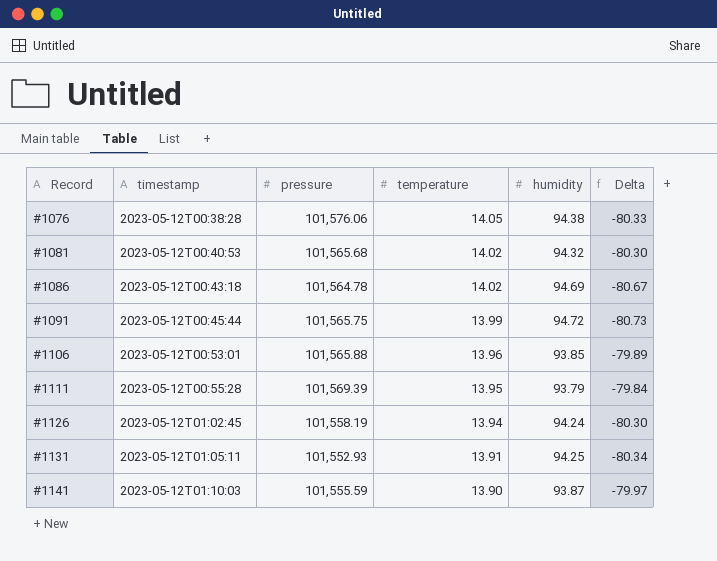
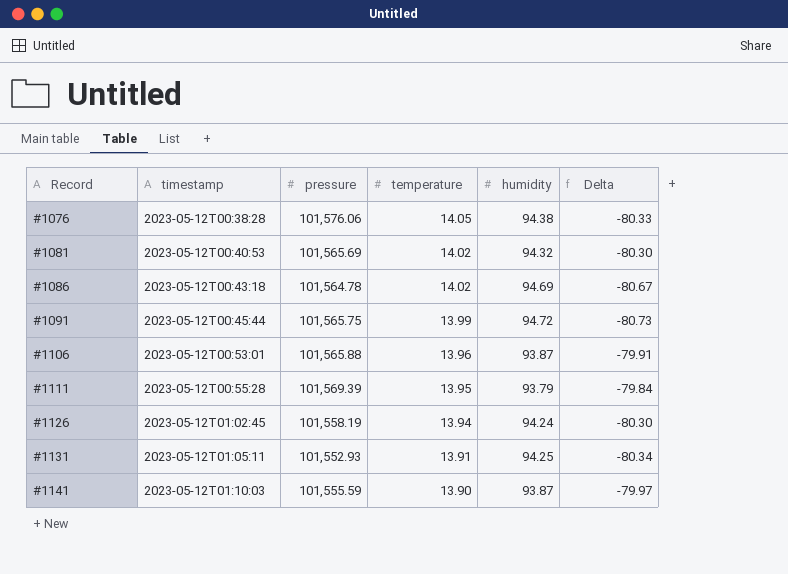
#1081 | pressure: 101,565.68 -> 101,565.69
#1106 | humidity: 93.85 -> 93.87
#1106 | Delta: -79.89 -> -79.91

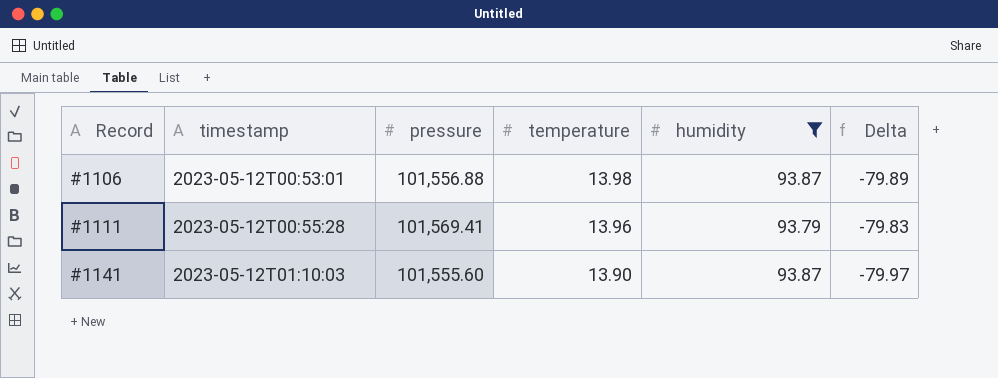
filter: none -> humidity <= 93.87
#1106 | pressure: 101,565.88 -> 101,556.88
#1106 | temperature: 13.96 -> 13.98
#1106 | Delta: -79.91 -> -79.89
#1111 | pressure: 101,569.39 -> 101,569.41
#1111 | temperature: 13.95 -> 13.96
#1111 | Delta: -79.84 -> -79.83
#1141 | pressure: 101,555.59 -> 101,555.60

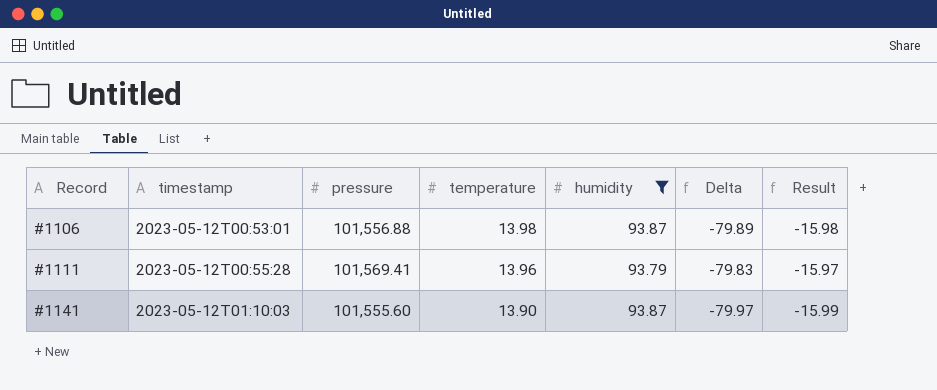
column Result | formula: none -> [Delta] * 0.2

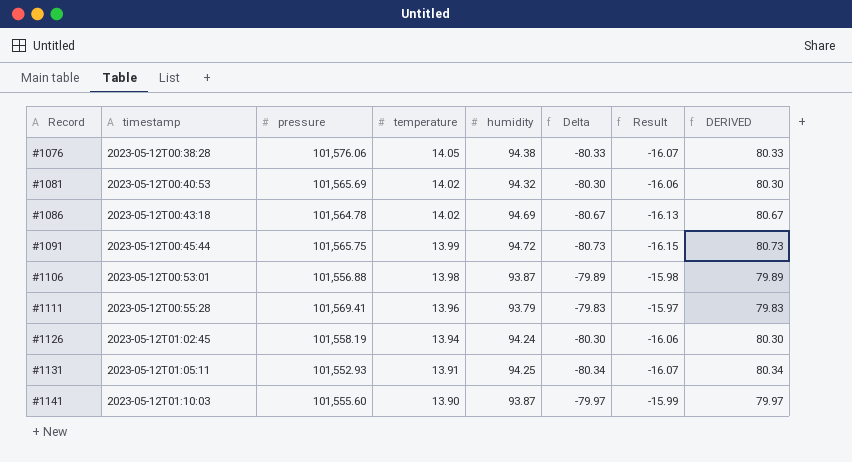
filter: humidity <= 93.87 -> none
column DERIVED | formula: none -> [humidity] - [temperature]

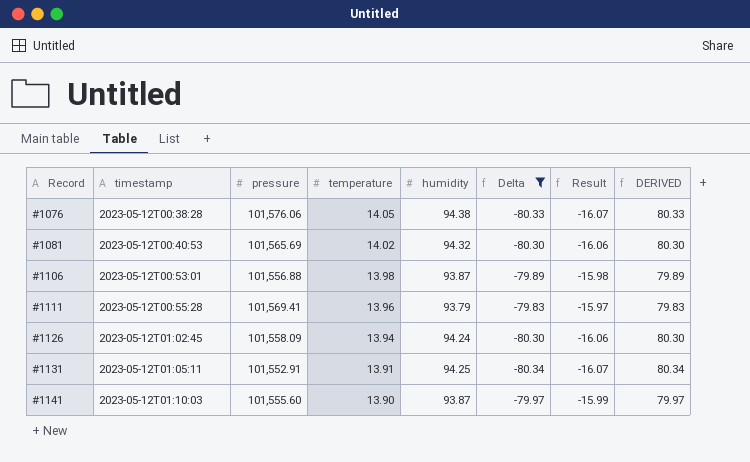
filter: none -> Delta >= -80.34
#1126 | pressure: 101,558.19 -> 101,558.09
#1131 | pressure: 101,552.93 -> 101,552.91

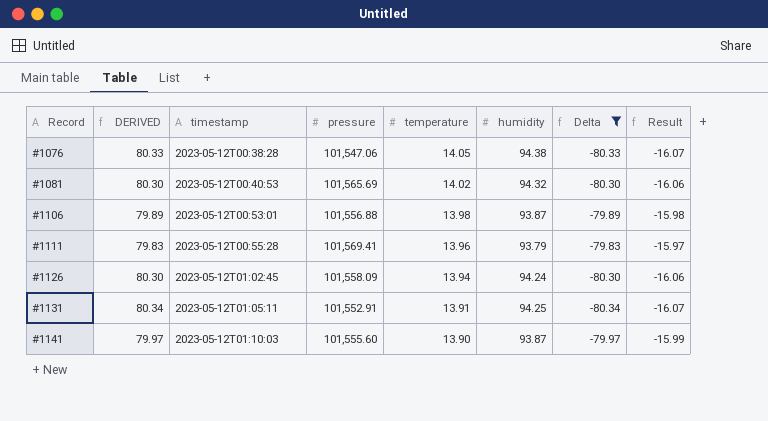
column DERIVED | position: 8 -> 2
#1076 | pressure: 101,576.06 -> 101,547.06

